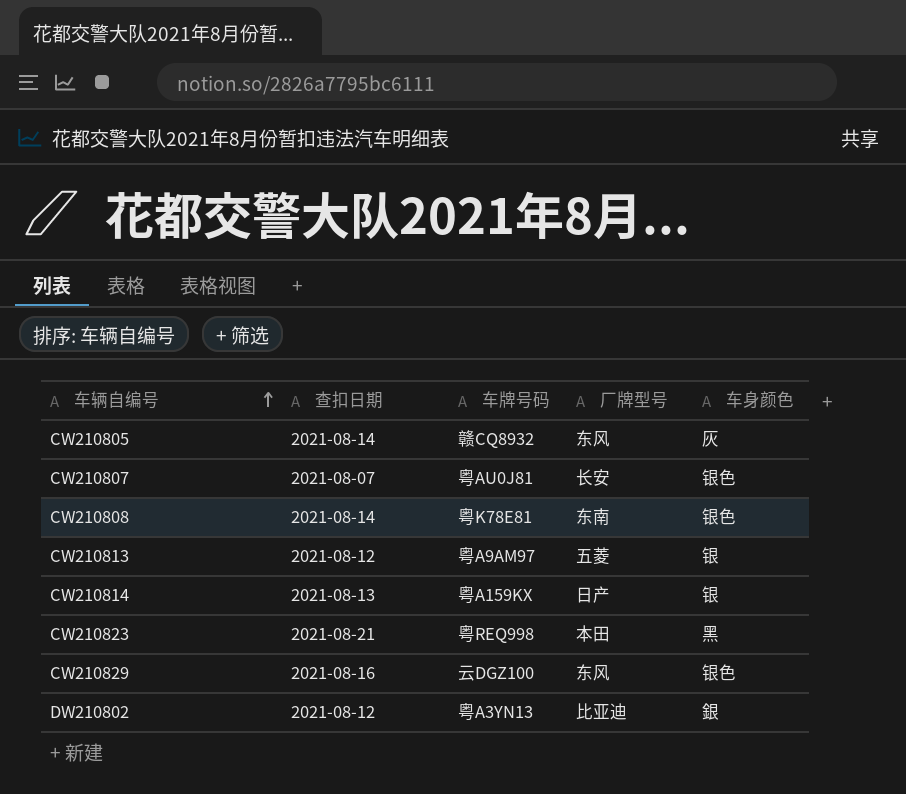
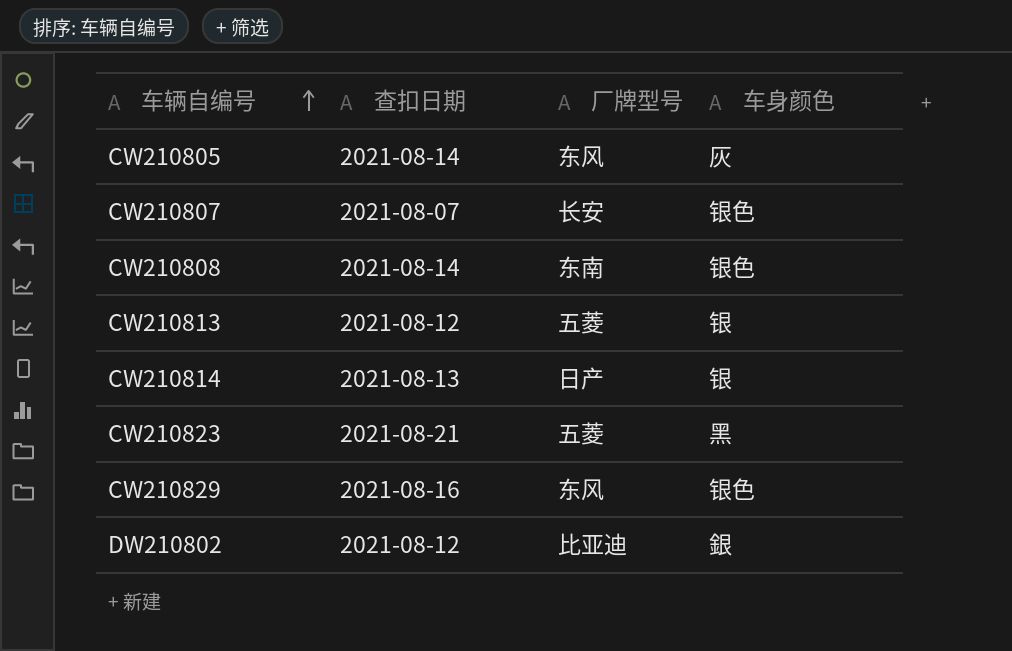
column 车牌号码 | position: 3 -> none
CW210823 | 厂牌型号: 本田 -> 五菱

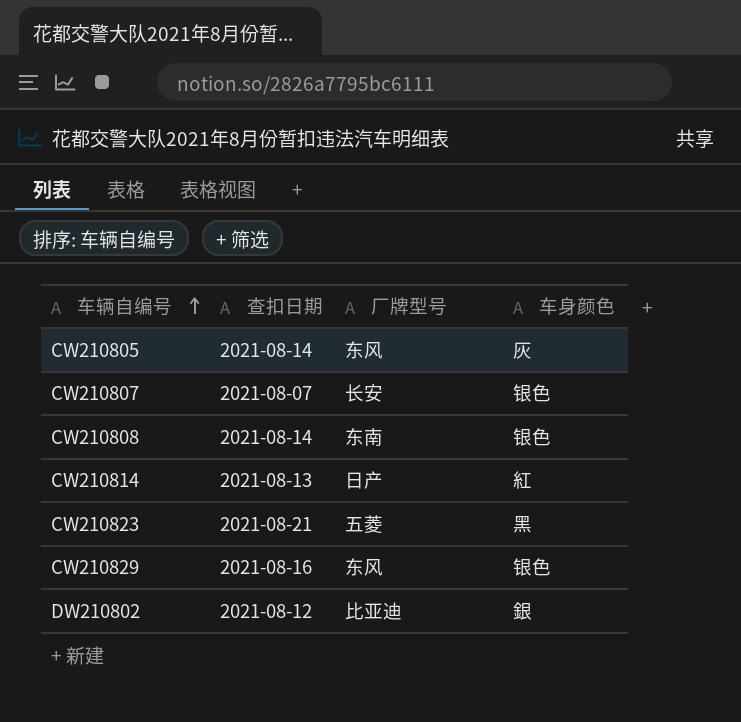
row CW210813: 2021-08-12 | 五菱 | 银 -> none
CW210814 | 车身颜色: 银 -> 紅

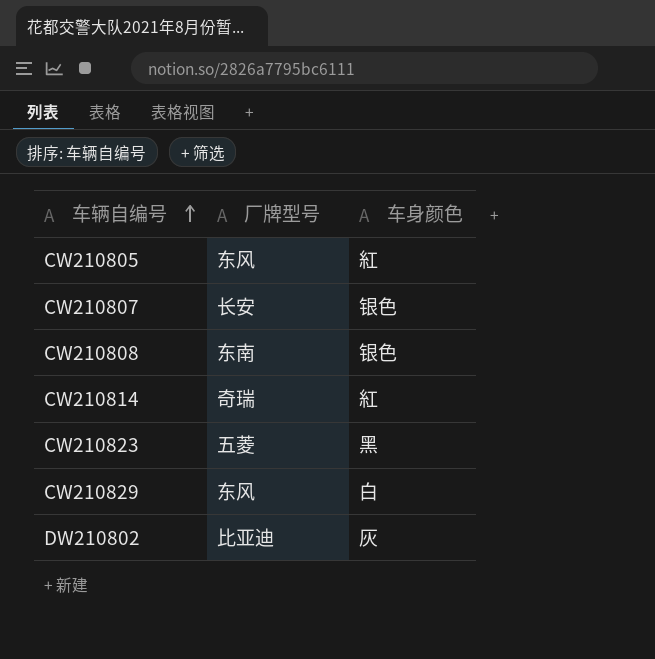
column 查扣日期 | position: 2 -> none
CW210805 | 车身颜色: 灰 -> 紅
CW210814 | 厂牌型号: 日产 -> 奇瑞
CW210829 | 车身颜色: 银色 -> 白
DW210802 | 车身颜色: 銀 -> 灰

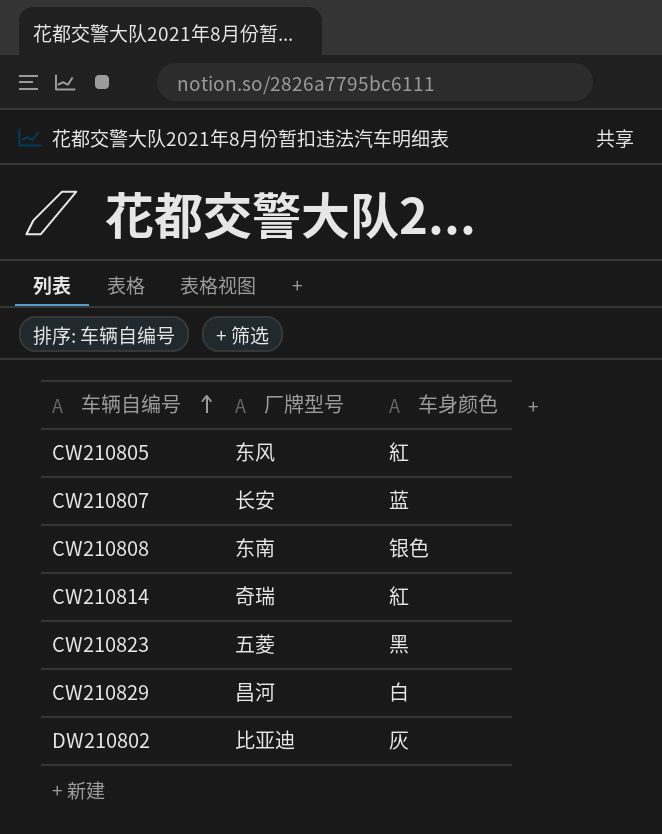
CW210807 | 车身颜色: 银色 -> 蓝
CW210829 | 厂牌型号: 东风 -> 昌河

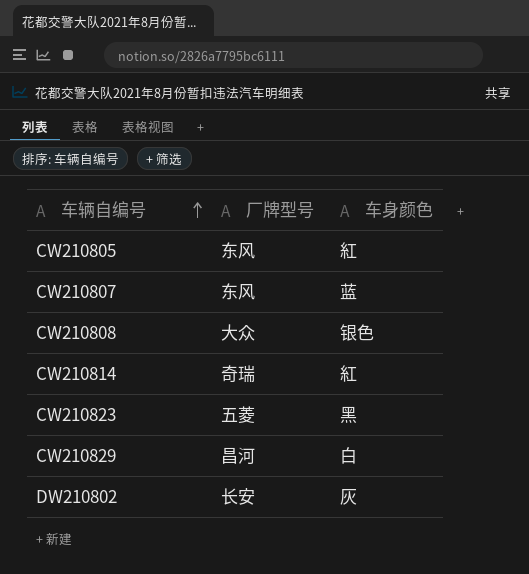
CW210807 | 厂牌型号: 长安 -> 东风
CW210808 | 厂牌型号: 东南 -> 大众
DW210802 | 厂牌型号: 比亚迪 -> 长安

